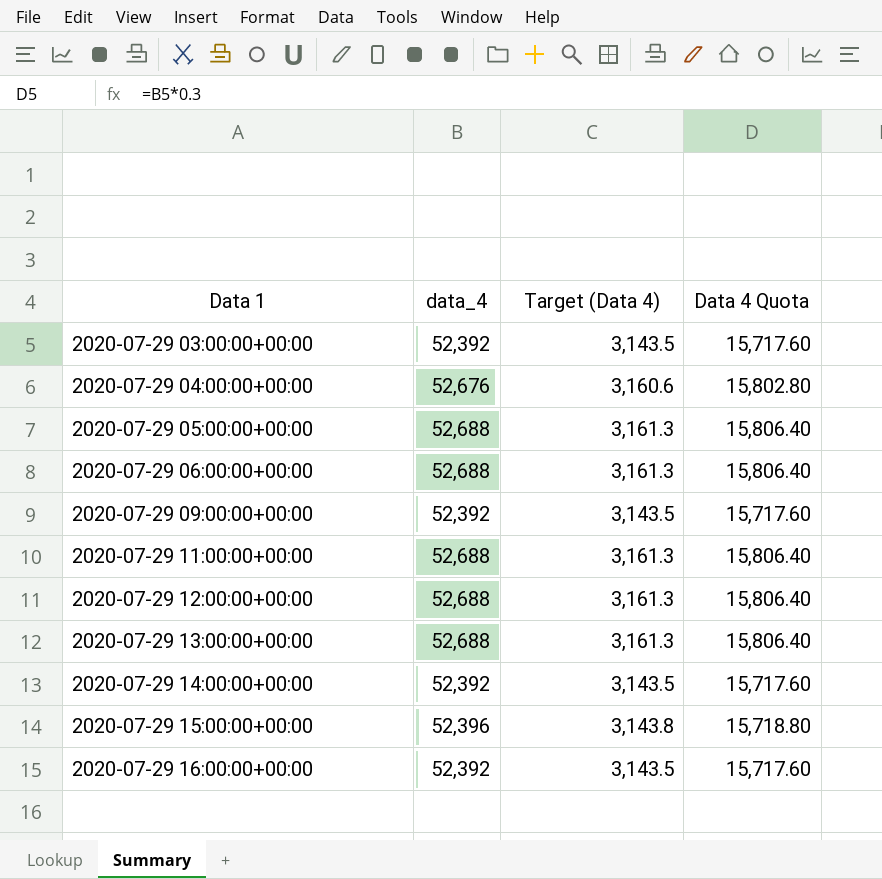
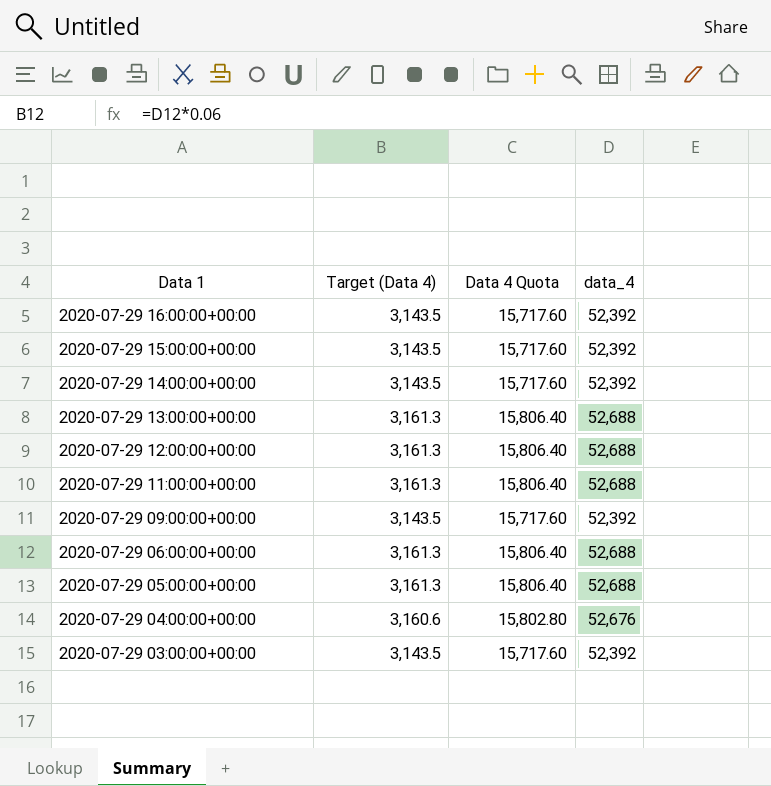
row order: Data 1 ascending -> Data 1 descending
column data_4 | position: 2 -> 4
2020-07-29 15:00:00+00:00 | Target (Data 4): 3,143.8 -> 3,143.5
2020-07-29 15:00:00+00:00 | Data 4 Quota: 15,718.80 -> 15,717.60
2020-07-29 15:00:00+00:00 | data_4: 52,396 -> 52,392

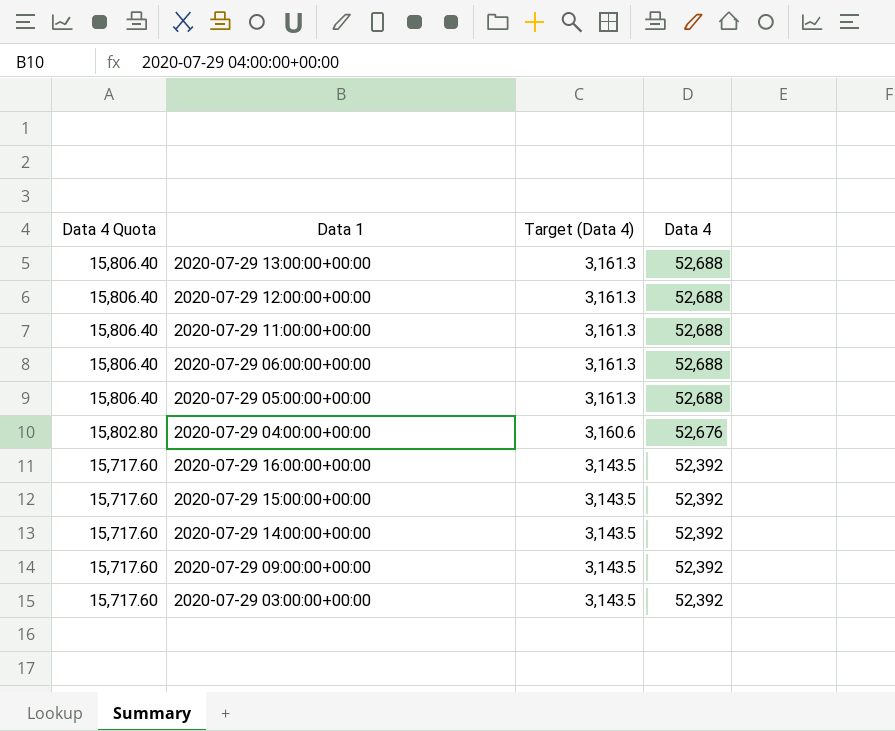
row order: Data 1 descending -> Data 4 Quota descending
column Data 4 Quota | position: 3 -> 1
column name: data_4 -> Data 4

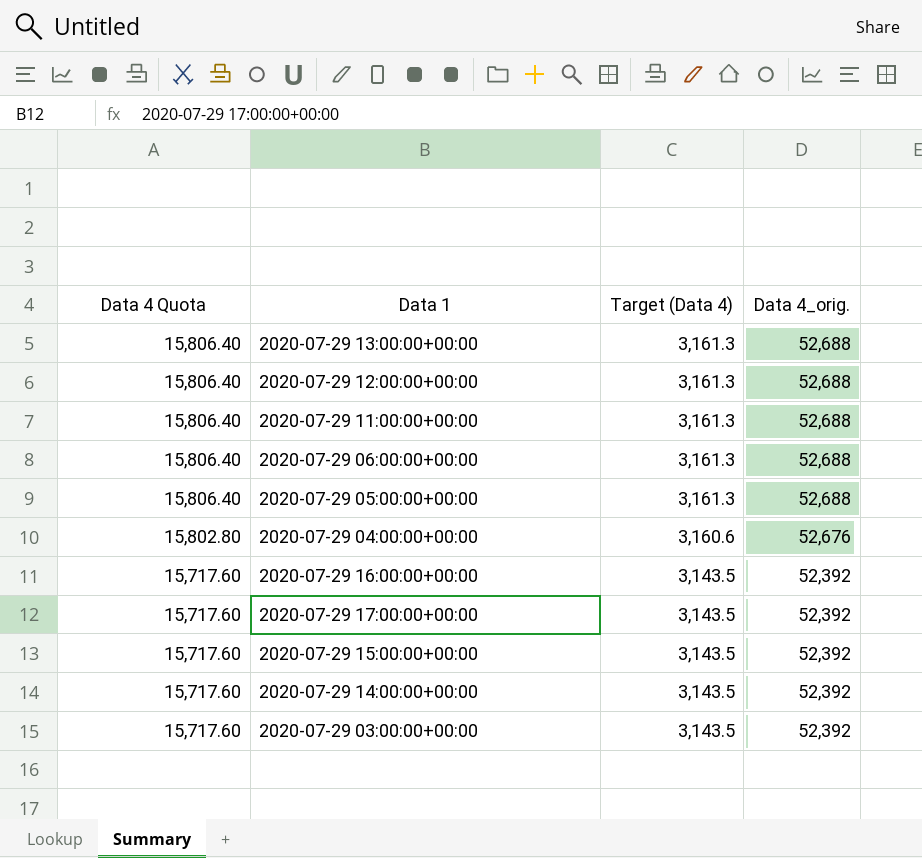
column name: Data 4 -> Data 4_orig.
row 2020-07-29 09:00:00+00:00: 15,717.60 | 3,143.5 | 52,392 -> none
row 2020-07-29 17:00:00+00:00: none -> 15,717.60 | 3,143.5 | 52,392

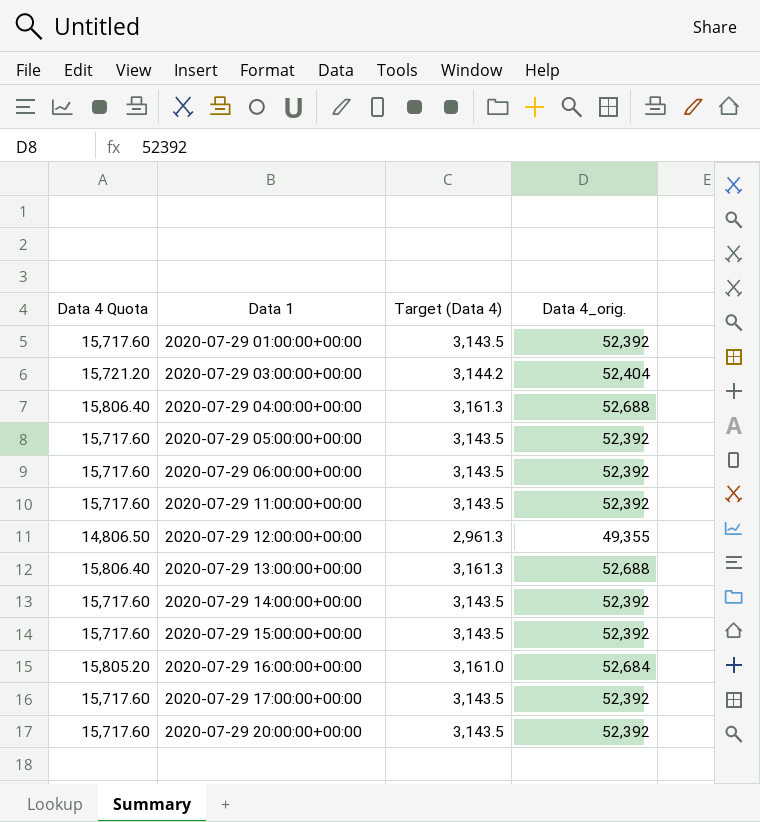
row order: Data 4 Quota descending -> Data 1 ascending
row 2020-07-29 01:00:00+00:00: none -> 15,717.60 | 3,143.5 | 52,392
2020-07-29 03:00:00+00:00 | Data 4 Quota: 15,717.60 -> 15,721.20
2020-07-29 03:00:00+00:00 | Target (Data 4): 3,143.5 -> 3,144.2
2020-07-29 03:00:00+00:00 | Data 4_orig.: 52,392 -> 52,404
2020-07-29 04:00:00+00:00 | Data 4 Quota: 15,802.80 -> 15,806.40
2020-07-29 04:00:00+00:00 | Target (Data 4): 3,160.6 -> 3,161.3
2020-07-29 04:00:00+00:00 | Data 4_orig.: 52,676 -> 52,688
2020-07-29 05:00:00+00:00 | Data 4 Quota: 15,806.40 -> 15,717.60
2020-07-29 05:00:00+00:00 | Target (Data 4): 3,161.3 -> 3,143.5
2020-07-29 05:00:00+00:00 | Data 4_orig.: 52,688 -> 52,392
2020-07-29 06:00:00+00:00 | Data 4 Quota: 15,806.40 -> 15,717.60
2020-07-29 06:00:00+00:00 | Target (Data 4): 3,161.3 -> 3,143.5
2020-07-29 06:00:00+00:00 | Data 4_orig.: 52,688 -> 52,392
2020-07-29 11:00:00+00:00 | Data 4 Quota: 15,806.40 -> 15,717.60
2020-07-29 11:00:00+00:00 | Target (Data 4): 3,161.3 -> 3,143.5
2020-07-29 11:00:00+00:00 | Data 4_orig.: 52,688 -> 52,392
2020-07-29 12:00:00+00:00 | Data 4 Quota: 15,806.40 -> 14,806.50
2020-07-29 12:00:00+00:00 | Target (Data 4): 3,161.3 -> 2,961.3
2020-07-29 12:00:00+00:00 | Data 4_orig.: 52,688 -> 49,355
2020-07-29 16:00:00+00:00 | Data 4 Quota: 15,717.60 -> 15,805.20
2020-07-29 16:00:00+00:00 | Target (Data 4): 3,143.5 -> 3,161.0
2020-07-29 16:00:00+00:00 | Data 4_orig.: 52,392 -> 52,684
row 2020-07-29 20:00:00+00:00: none -> 15,717.60 | 3,143.5 | 52,392

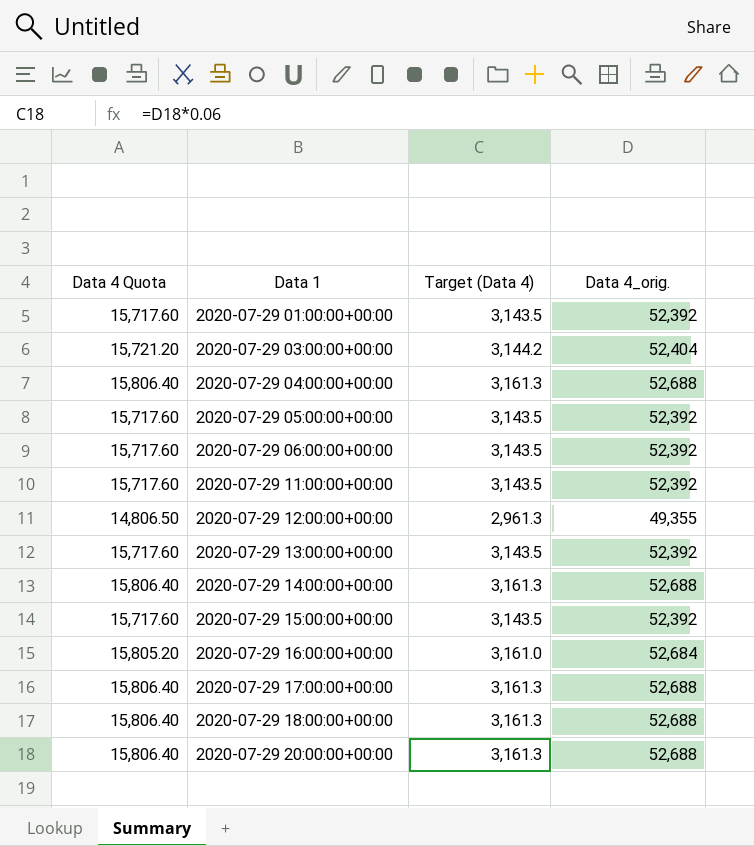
2020-07-29 13:00:00+00:00 | Data 4 Quota: 15,806.40 -> 15,717.60
2020-07-29 13:00:00+00:00 | Target (Data 4): 3,161.3 -> 3,143.5
2020-07-29 13:00:00+00:00 | Data 4_orig.: 52,688 -> 52,392
2020-07-29 14:00:00+00:00 | Data 4 Quota: 15,717.60 -> 15,806.40
2020-07-29 14:00:00+00:00 | Target (Data 4): 3,143.5 -> 3,161.3
2020-07-29 14:00:00+00:00 | Data 4_orig.: 52,392 -> 52,688
2020-07-29 17:00:00+00:00 | Data 4 Quota: 15,717.60 -> 15,806.40
2020-07-29 17:00:00+00:00 | Target (Data 4): 3,143.5 -> 3,161.3
2020-07-29 17:00:00+00:00 | Data 4_orig.: 52,392 -> 52,688
row 2020-07-29 18:00:00+00:00: none -> 15,806.40 | 3,161.3 | 52,688
2020-07-29 20:00:00+00:00 | Data 4 Quota: 15,717.60 -> 15,806.40
2020-07-29 20:00:00+00:00 | Target (Data 4): 3,143.5 -> 3,161.3
2020-07-29 20:00:00+00:00 | Data 4_orig.: 52,392 -> 52,688

